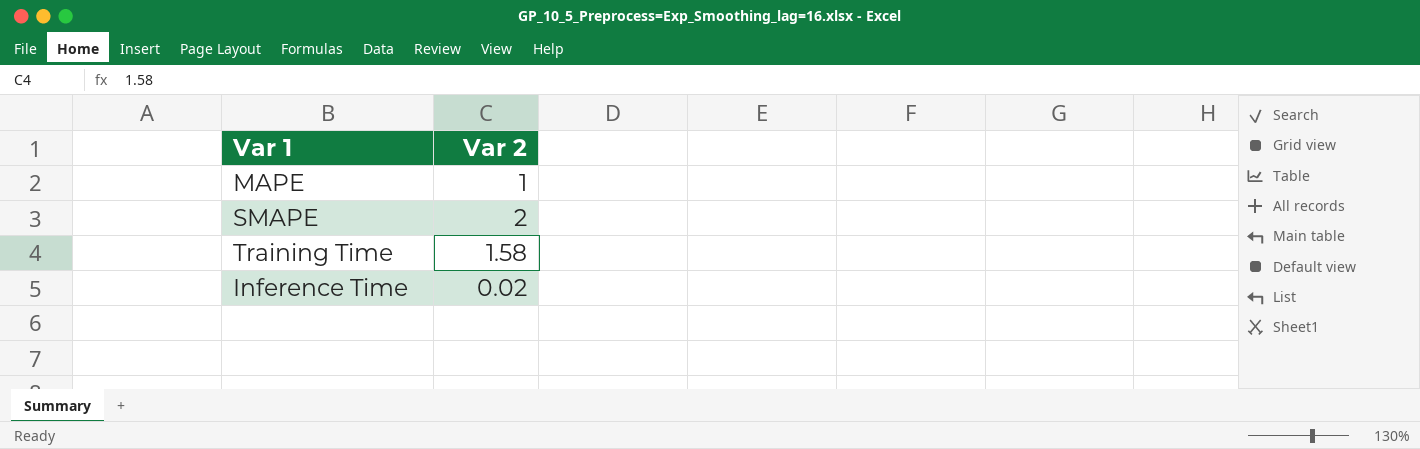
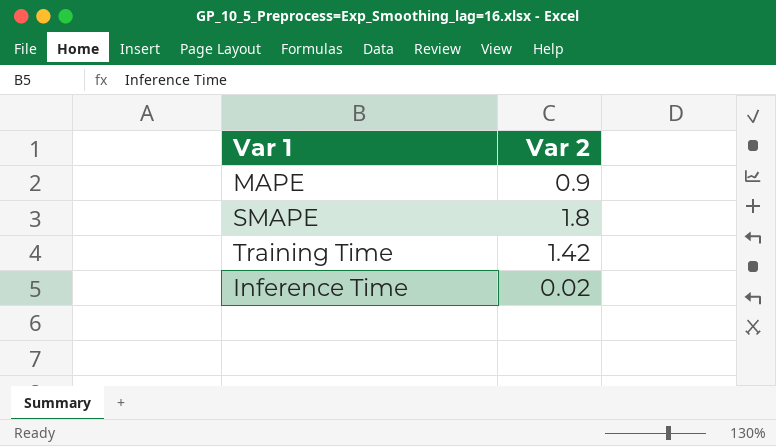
MAPE | Var 2: 1 -> 0.9
SMAPE | Var 2: 2 -> 1.8
Training Time | Var 2: 1.58 -> 1.42

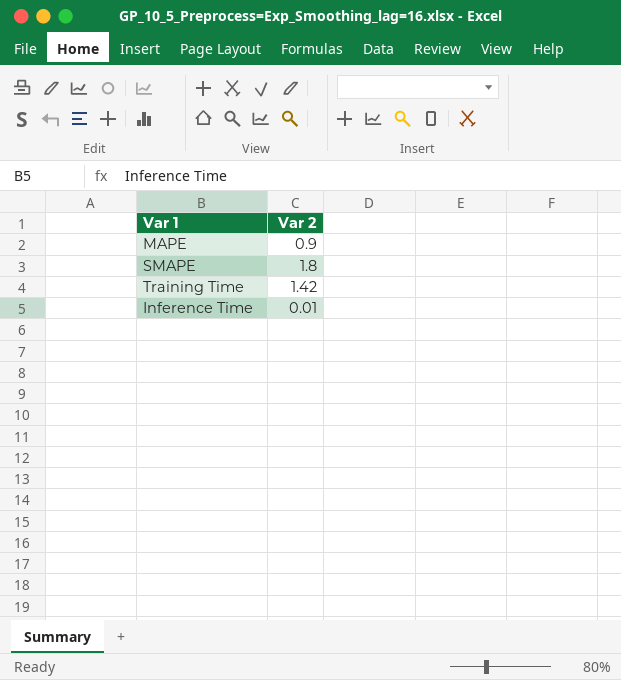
Inference Time | Var 2: 0.02 -> 0.01

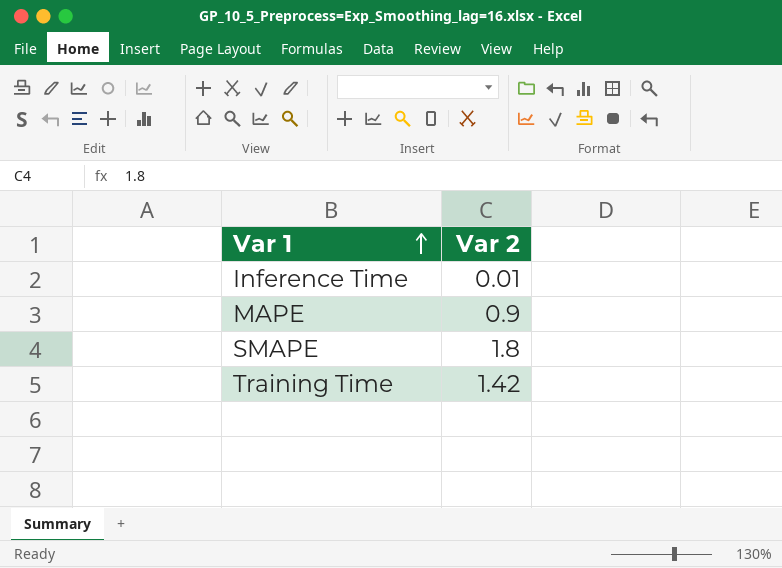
row order: none -> Var 1 ascending

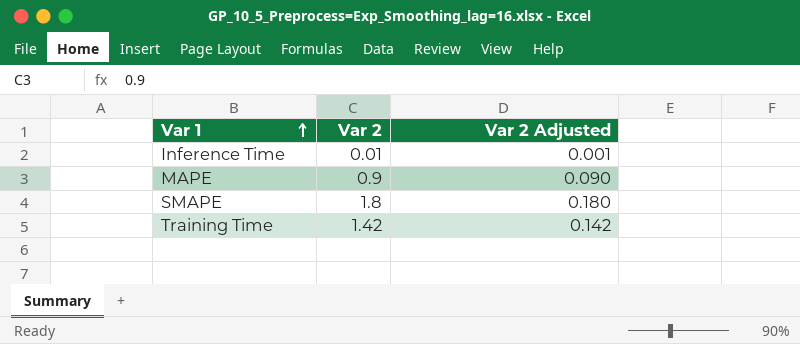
column Var 2 Adjusted | formula: none -> [Var 2] * 0.1

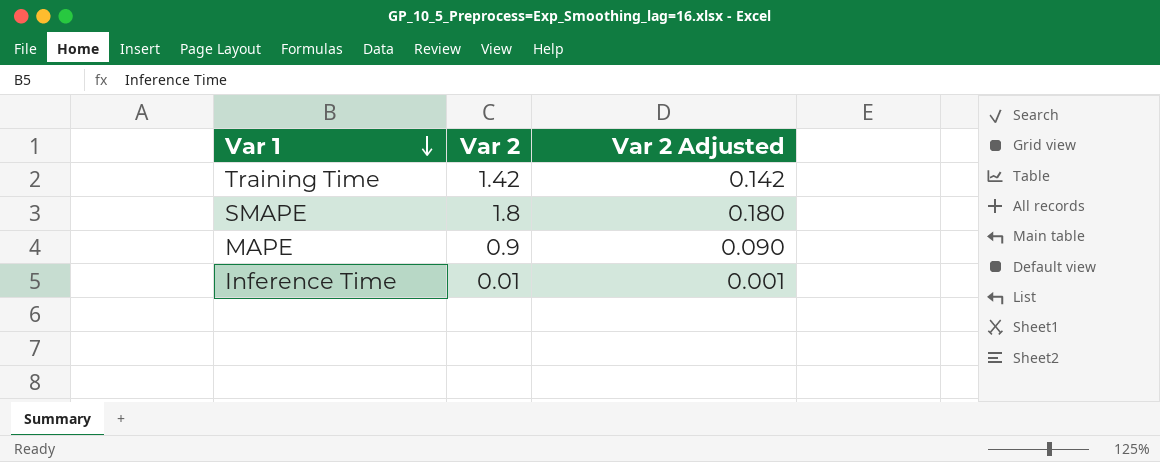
row order: Var 1 ascending -> Var 1 descending

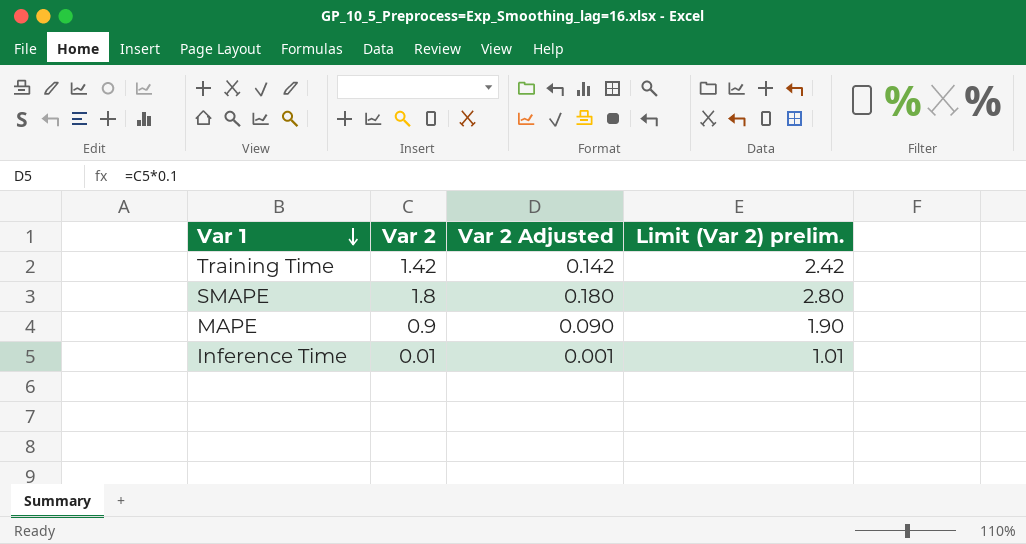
column Limit (Var 2) prelim. | formula: none -> [Var 2] + 1

